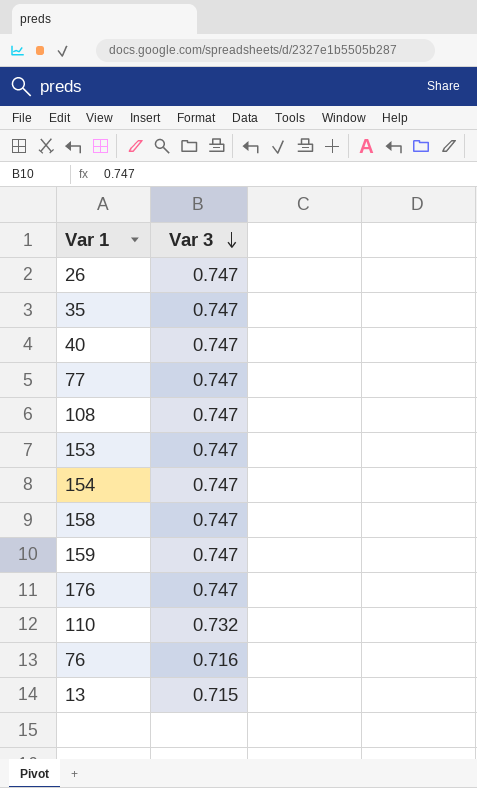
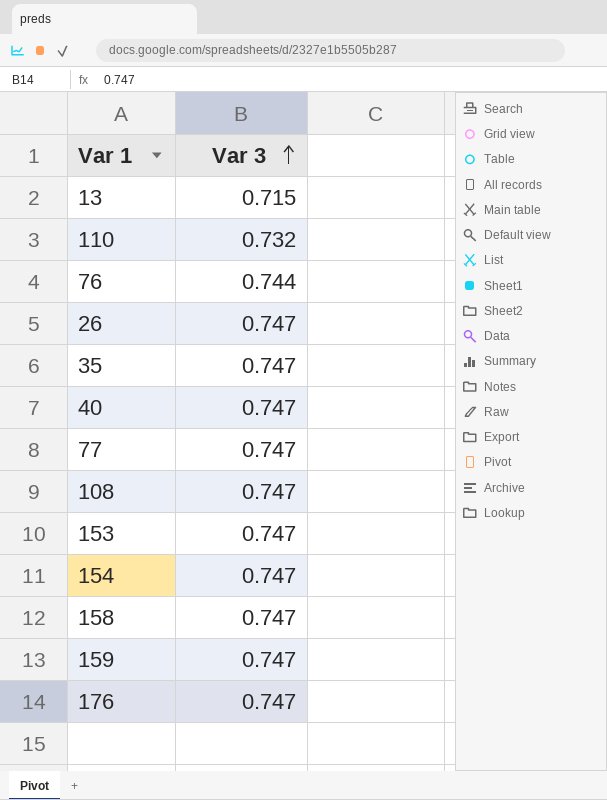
row order: Var 3 descending -> Var 3 ascending
76 | Var 3: 0.716 -> 0.744

